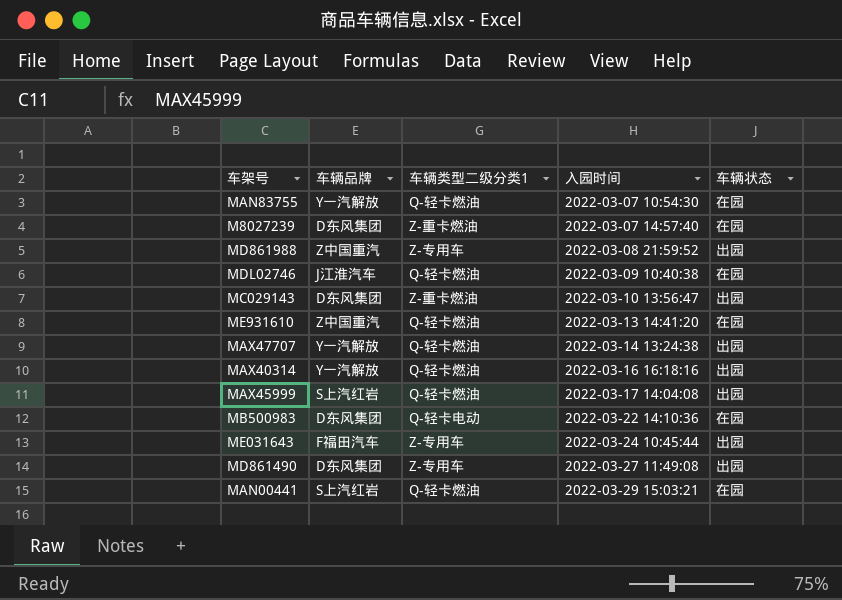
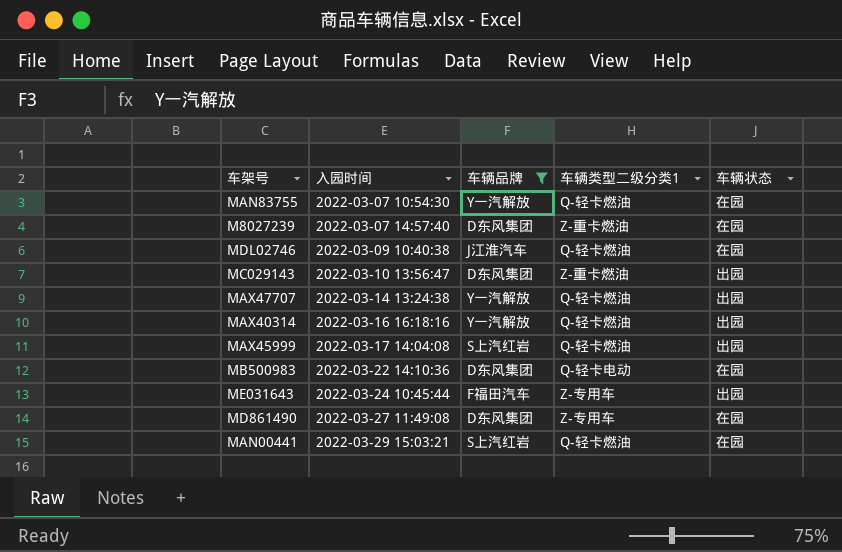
filter: none -> 车辆品牌 != Z中国重汽
column 入园时间 | position: 4 -> 2
MD861490 | 车辆状态: 出园 -> 在园

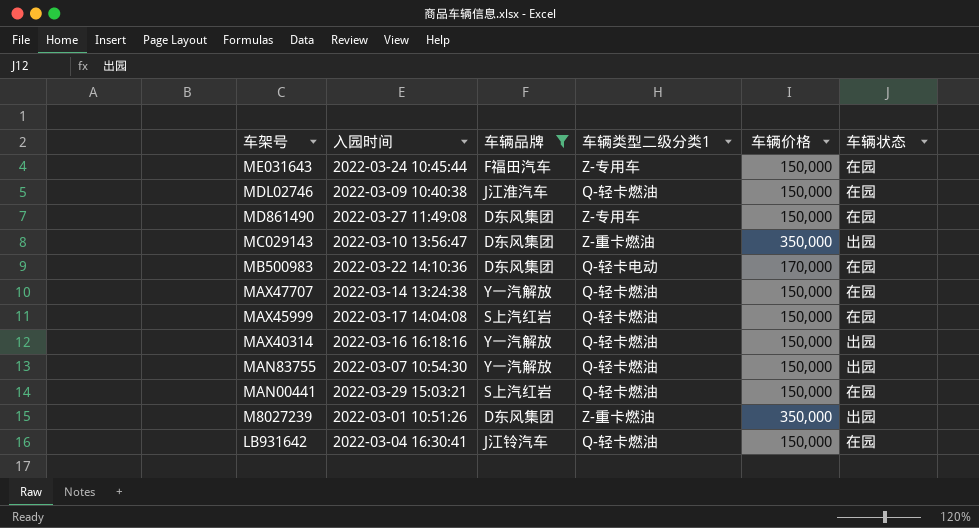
row order: 入园时间 ascending -> 车架号 descending
column 车辆价格 | position: none -> 5
ME031643 | 车辆状态: 出园 -> 在园
MAX47707 | 车辆状态: 出园 -> 在园
MAX45999 | 车辆状态: 出园 -> 在园
MAN83755 | 车辆状态: 在园 -> 出园
M8027239 | 入园时间: 2022-03-07 14:57:40 -> 2022-03-01 10:51:26
M8027239 | 车辆状态: 在园 -> 出园
row LB931642: none -> 2022-03-04 16:30:41 | J江铃汽车 | Q-轻卡燃油 | 150,000 | 在园

